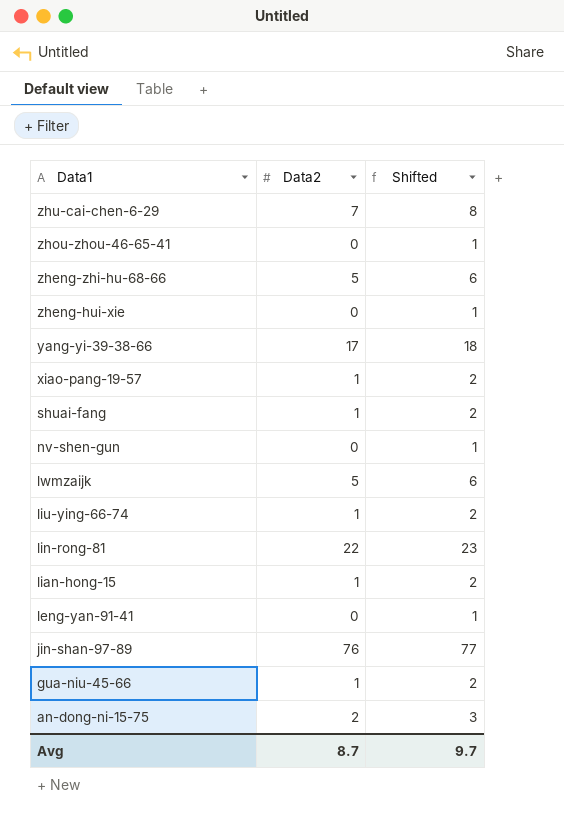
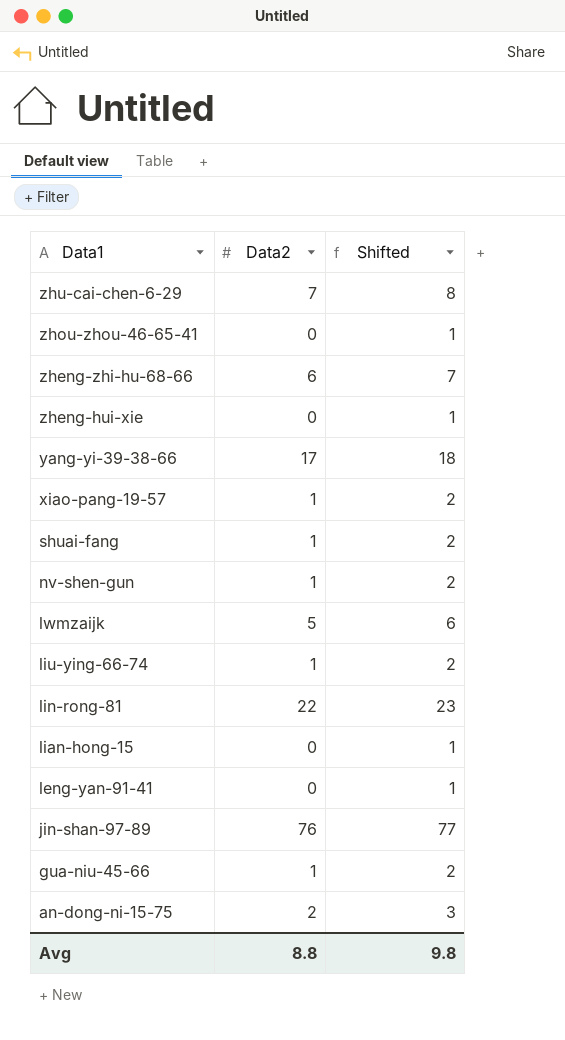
zheng-zhi-hu-68-66 | Data2: 5 -> 6
zheng-zhi-hu-68-66 | Shifted: 6 -> 7
nv-shen-gun | Data2: 0 -> 1
nv-shen-gun | Shifted: 1 -> 2
lian-hong-15 | Data2: 1 -> 0
lian-hong-15 | Shifted: 2 -> 1
Avg | Data2: 8.7 -> 8.8
Avg | Shifted: 9.7 -> 9.8

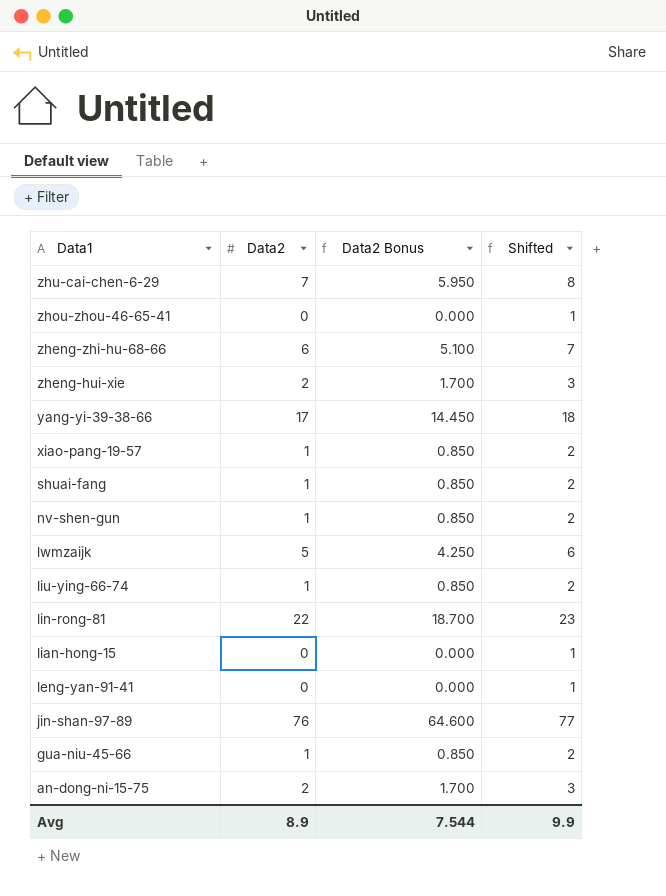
column Data2 Bonus | formula: none -> [Data2] * 0.85
zheng-hui-xie | Data2: 0 -> 2
zheng-hui-xie | Shifted: 1 -> 3
Avg | Data2: 8.8 -> 8.9
Avg | Shifted: 9.8 -> 9.9

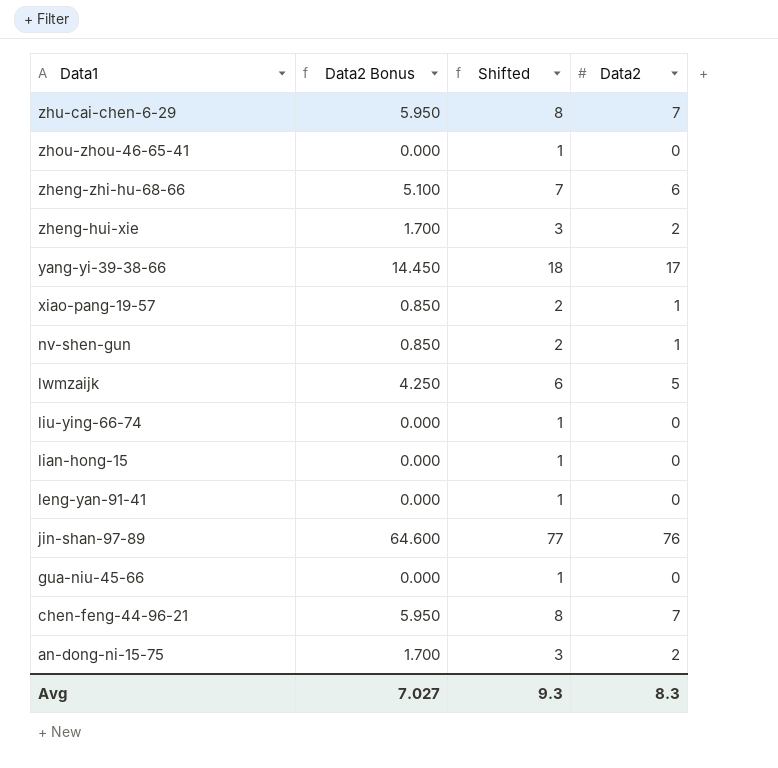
column Data2 | position: 2 -> 4
row shuai-fang: 1 | 0.850 | 2 -> none
row lin-rong-81: 22 | 18.700 | 23 -> none
liu-ying-66-74 | Data2 Bonus: 0.850 -> 0.000
liu-ying-66-74 | Shifted: 2 -> 1
liu-ying-66-74 | Data2: 1 -> 0
gua-niu-45-66 | Data2 Bonus: 0.850 -> 0.000
gua-niu-45-66 | Shifted: 2 -> 1
gua-niu-45-66 | Data2: 1 -> 0
row chen-feng-44-96-21: none -> 5.950 | 8 | 7
Avg | Data2 Bonus: 7.544 -> 7.027
Avg | Shifted: 9.9 -> 9.3
Avg | Data2: 8.9 -> 8.3

